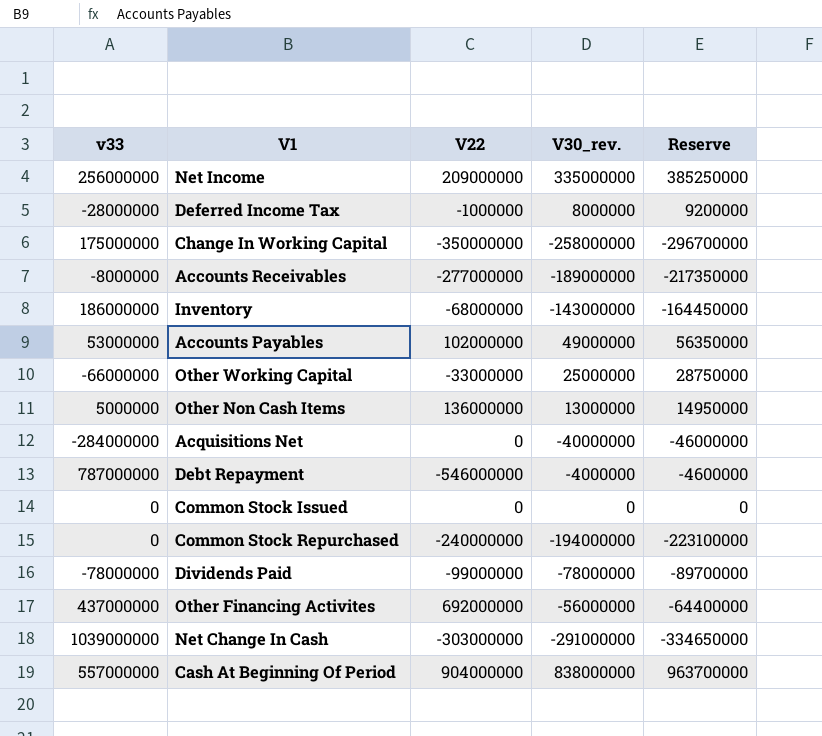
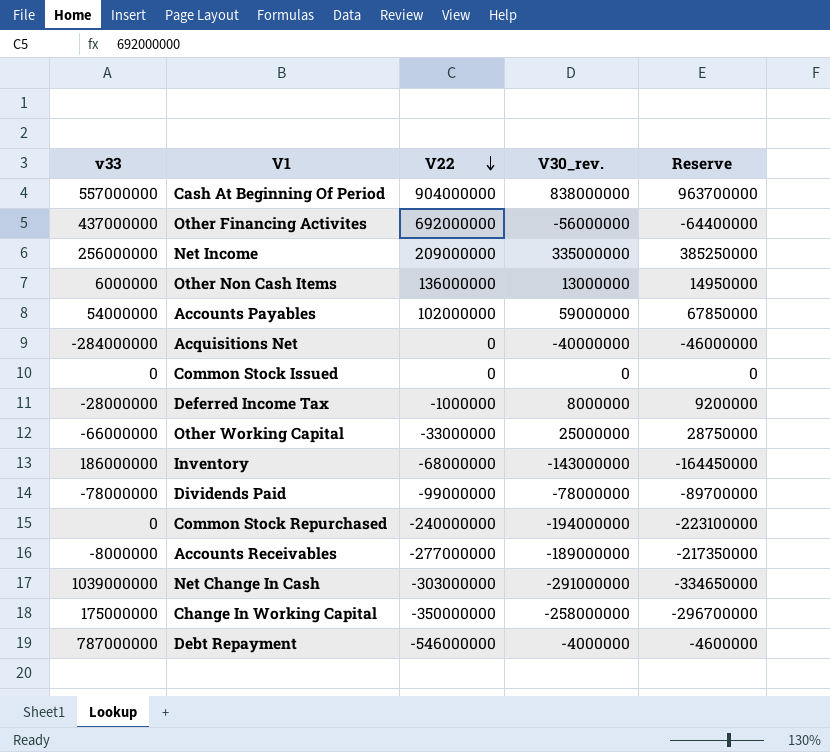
row order: none -> V22 descending
Other Non Cash Items | v33: 5000000 -> 6000000
Accounts Payables | v33: 53000000 -> 54000000
Accounts Payables | V30_rev.: 49000000 -> 59000000
Accounts Payables | Reserve: 56350000 -> 67850000

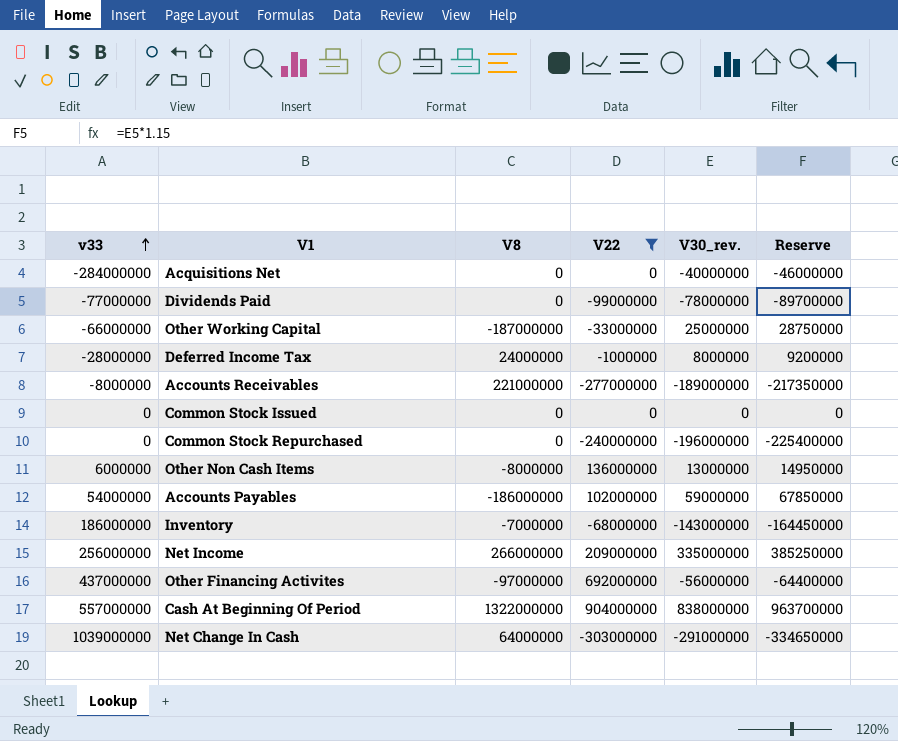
filter: none -> V22 >= -303000000
row order: V22 descending -> v33 ascending
column V8 | position: none -> 3
Dividends Paid | v33: -78000000 -> -77000000
Common Stock Repurchased | V30_rev.: -194000000 -> -196000000
Common Stock Repurchased | Reserve: -223100000 -> -225400000

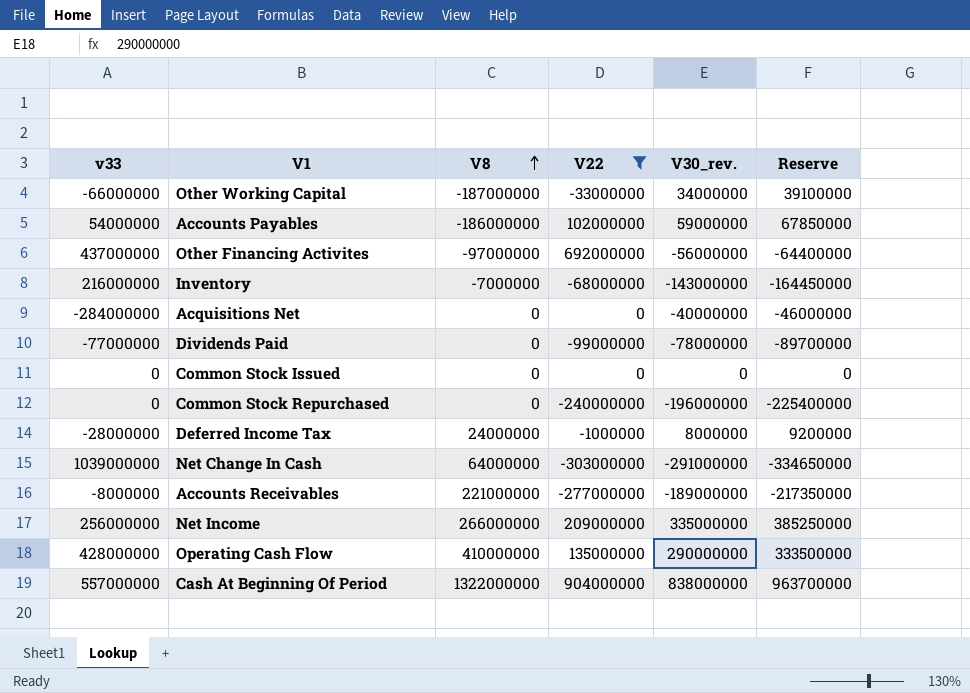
row order: v33 ascending -> V8 ascending
row Other Non Cash Items: 6000000 | -8000000 | 136000000 | 13000000 | 14950000 -> none
Other Working Capital | V30_rev.: 25000000 -> 34000000
Other Working Capital | Reserve: 28750000 -> 39100000
Inventory | v33: 186000000 -> 216000000
row Operating Cash Flow: none -> 428000000 | 410000000 | 135000000 | 290000000 | 333500000

